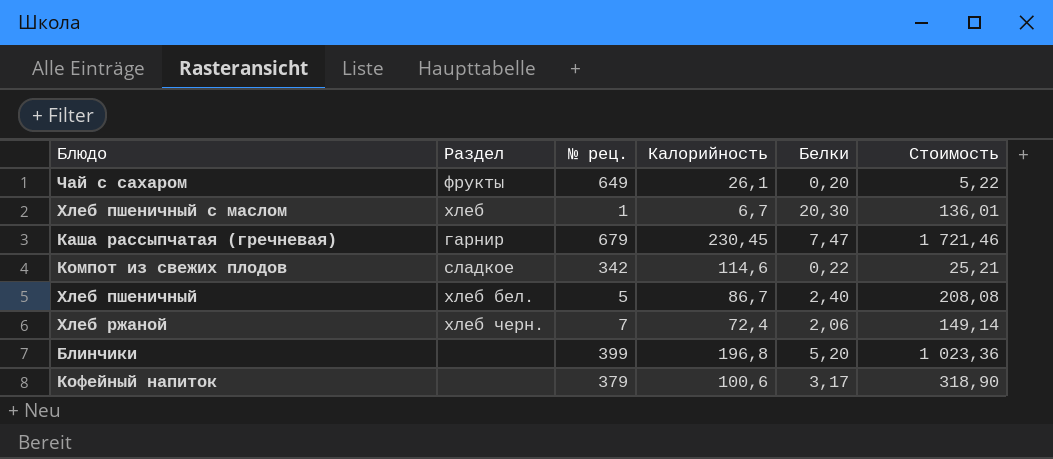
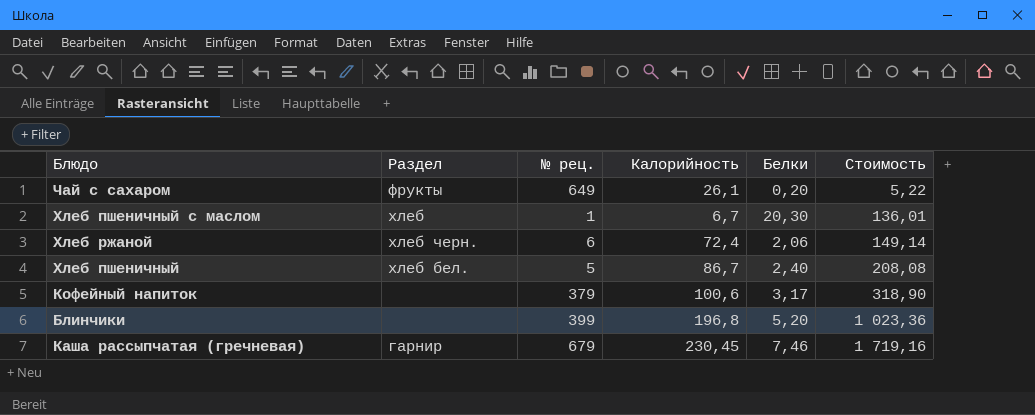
row order: none -> Стоимость ascending
row Компот из свежих плодов: сладкое | 342 | 114,6 | 0,22 | 25,21 -> none
Хлеб ржаной | № рец.: 7 -> 6
Каша рассыпчатая (гречневая) | Белки: 7,47 -> 7,46
Каша рассыпчатая (гречневая) | Стоимость: 1 721,46 -> 1 719,16

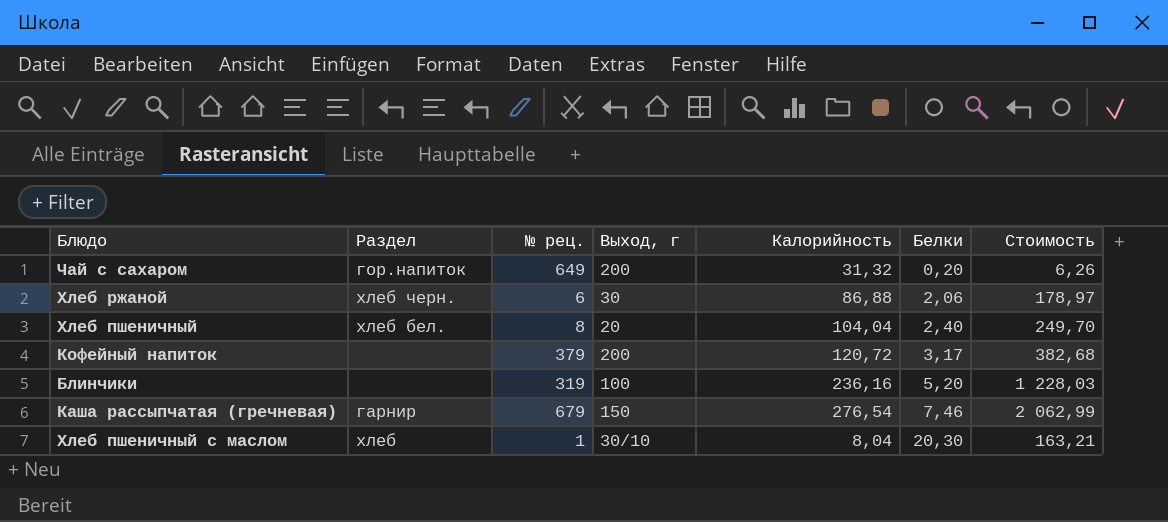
row order: Стоимость ascending -> Белки ascending
column Выход, г | position: none -> 4
Чай с сахаром | Раздел: фрукты -> гор.напиток
Чай с сахаром | Калорийность: 26,1 -> 31,32
Чай с сахаром | Стоимость: 5,22 -> 6,26
Хлеб ржаной | Калорийность: 72,4 -> 86,88
Хлеб ржаной | Стоимость: 149,14 -> 178,97
Хлеб пшеничный | № рец.: 5 -> 8
Хлеб пшеничный | Калорийность: 86,7 -> 104,04
Хлеб пшеничный | Стоимость: 208,08 -> 249,70
Кофейный напиток | Калорийность: 100,6 -> 120,72
Кофейный напиток | Стоимость: 318,90 -> 382,68
Блинчики | № рец.: 399 -> 319
Блинчики | Калорийность: 196,8 -> 236,16
Блинчики | Стоимость: 1 023,36 -> 1 228,03
Каша рассыпчатая (гречневая) | Калорийность: 230,45 -> 276,54
Каша рассыпчатая (гречневая) | Стоимость: 1 719,16 -> 2 062,99
Хлеб пшеничный с маслом | Калорийность: 6,7 -> 8,04
Хлеб пшеничный с маслом | Стоимость: 136,01 -> 163,21

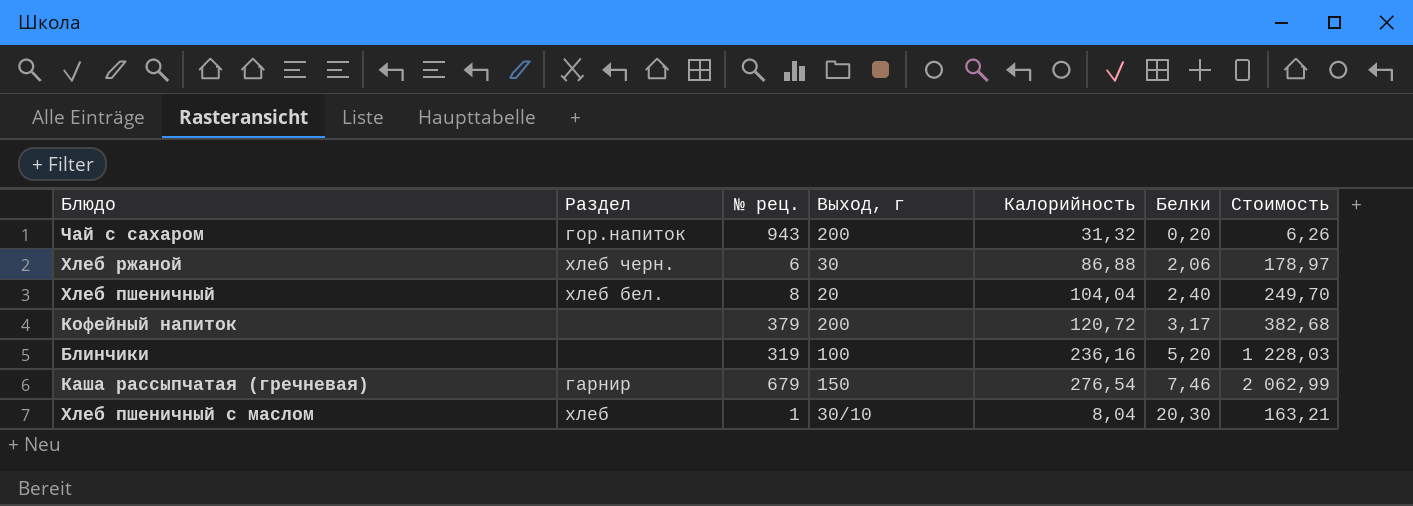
Чай с сахаром | № рец.: 649 -> 943

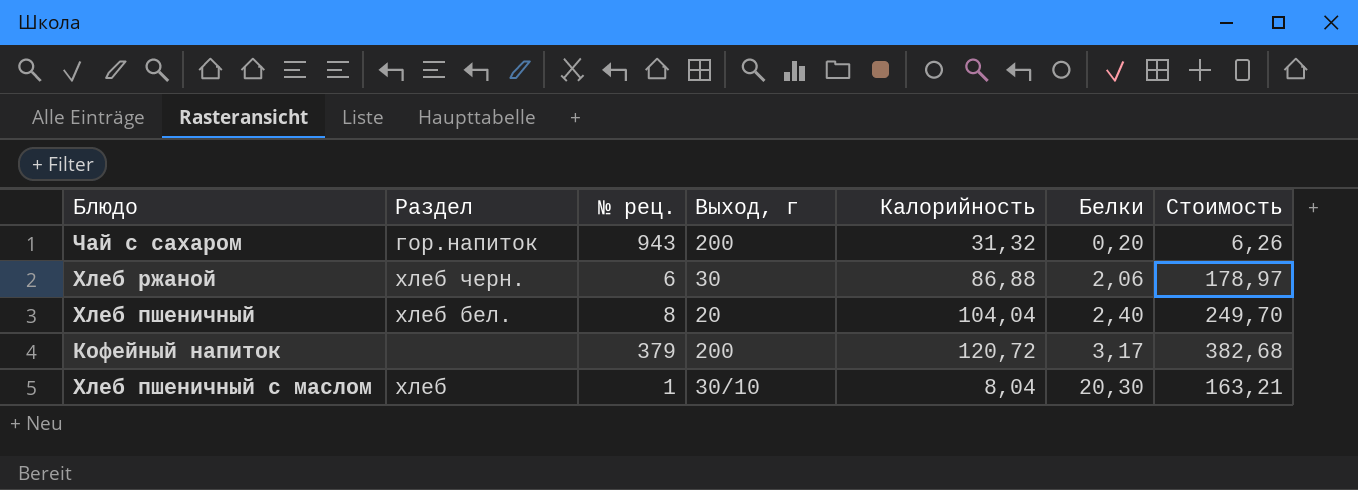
row Блинчики: none | 319 | 100 | 236,16 | 5,20 | 1 228,03 -> none
row Каша рассыпчатая (гречневая): гарнир | 679 | 150 | 276,54 | 7,46 | 2 062,99 -> none

